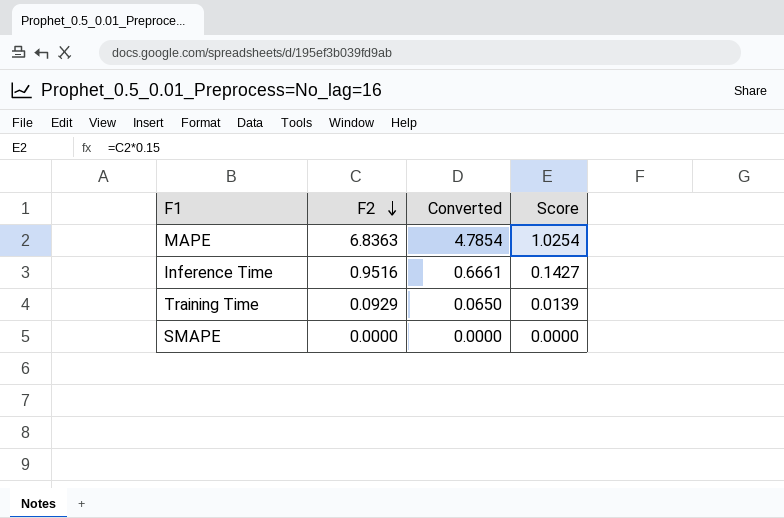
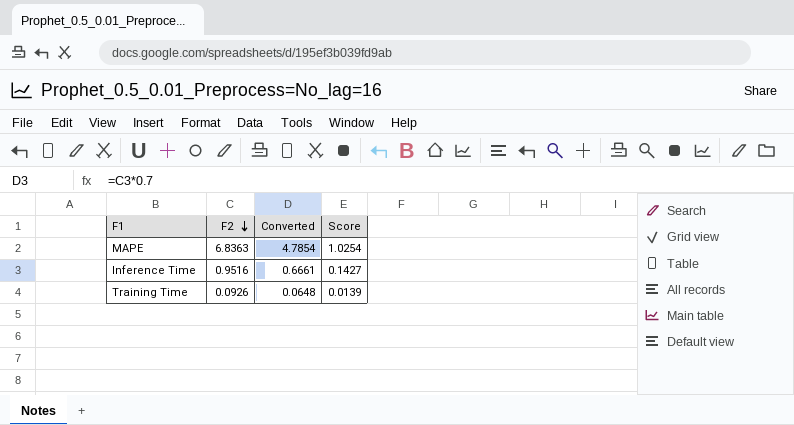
row SMAPE: 0.0000 | 0.0000 | 0.0000 -> none
Training Time | F2: 0.0929 -> 0.0926
Training Time | Converted: 0.0650 -> 0.0648

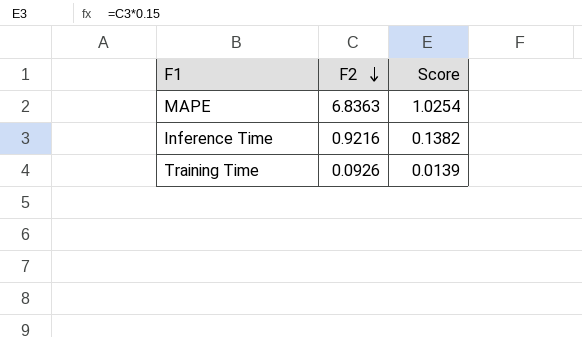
column Converted | formula: [F2] * 0.7 -> none
Inference Time | F2: 0.9516 -> 0.9216
Inference Time | Score: 0.1427 -> 0.1382

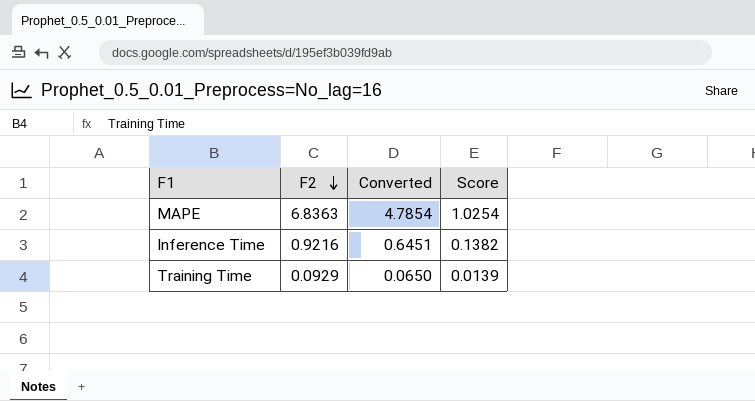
column Converted | formula: none -> [F2] * 0.7
Training Time | F2: 0.0926 -> 0.0929

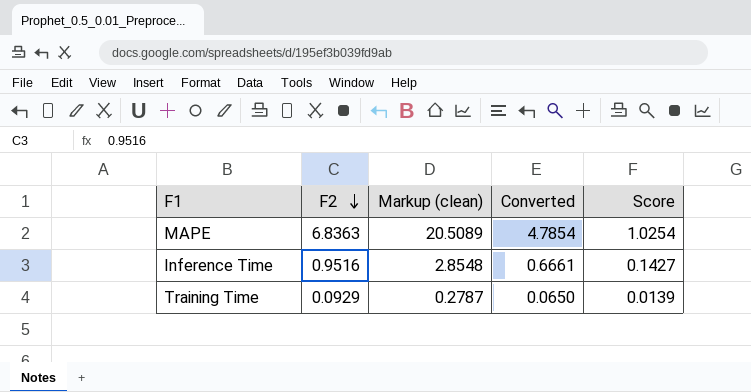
column Markup (clean) | formula: none -> [F2] * 3
Inference Time | F2: 0.9216 -> 0.9516
Inference Time | Converted: 0.6451 -> 0.6661
Inference Time | Score: 0.1382 -> 0.1427

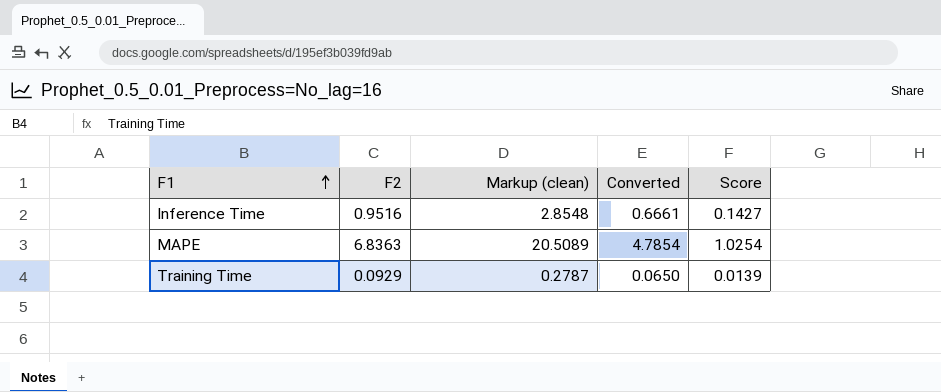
row order: F2 descending -> F1 ascending

